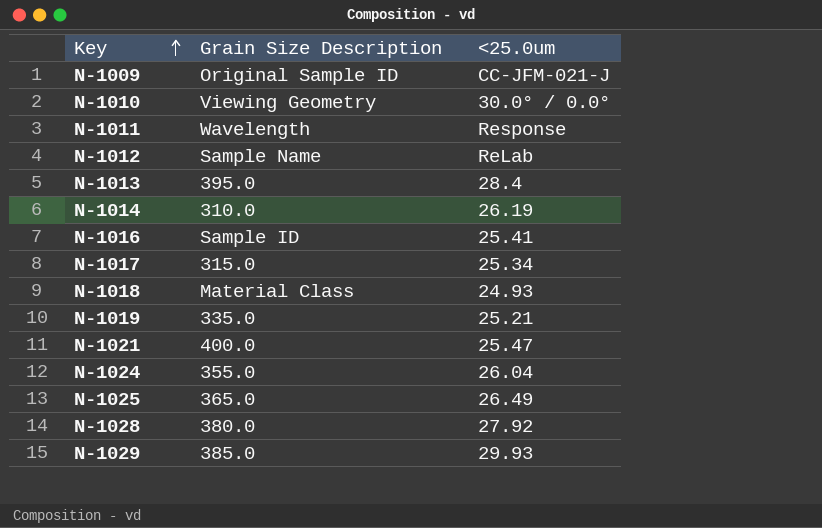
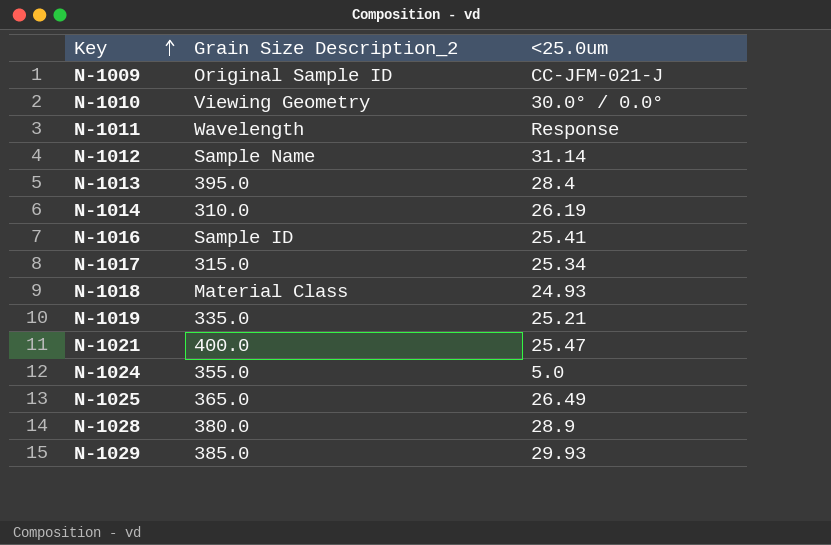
column name: Grain Size Description -> Grain Size Description_2
N-1012 | <25.0um: ReLab -> 31.14
N-1024 | <25.0um: 26.04 -> 5.0
N-1028 | <25.0um: 27.92 -> 28.9

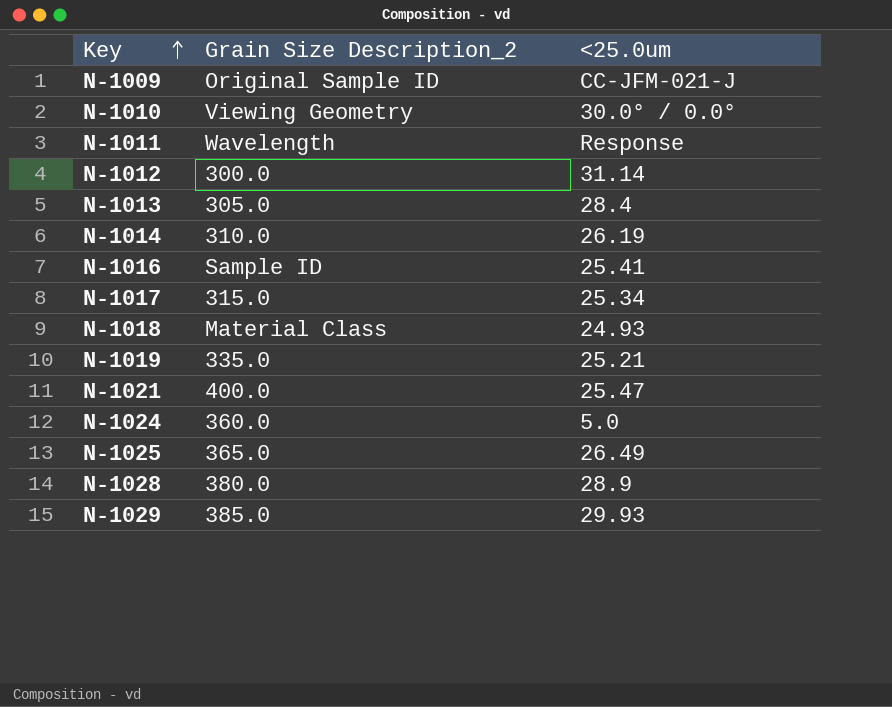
N-1012 | Grain Size Description_2: Sample Name -> 300.0
N-1013 | Grain Size Description_2: 395.0 -> 305.0
N-1024 | Grain Size Description_2: 355.0 -> 360.0

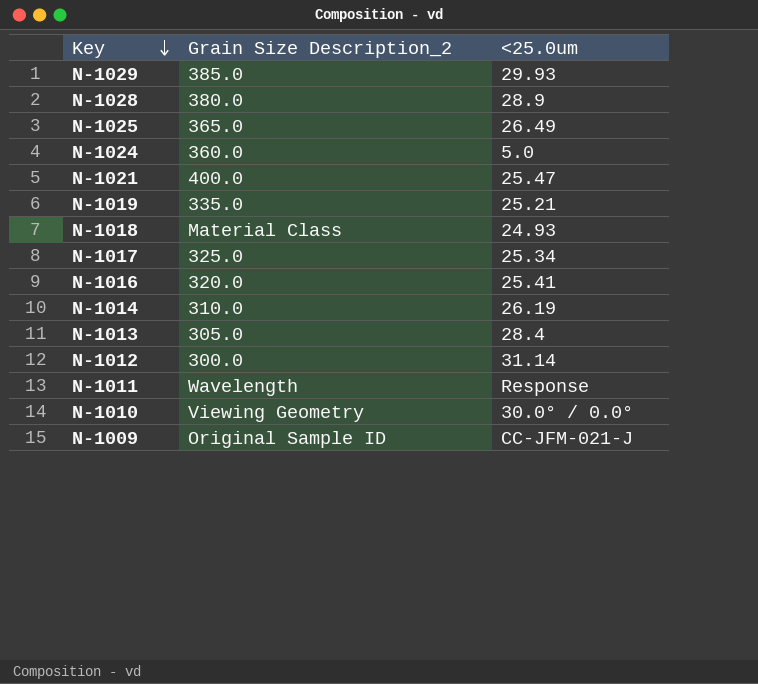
row order: Key ascending -> Key descending
N-1017 | Grain Size Description_2: 315.0 -> 325.0
N-1016 | Grain Size Description_2: Sample ID -> 320.0

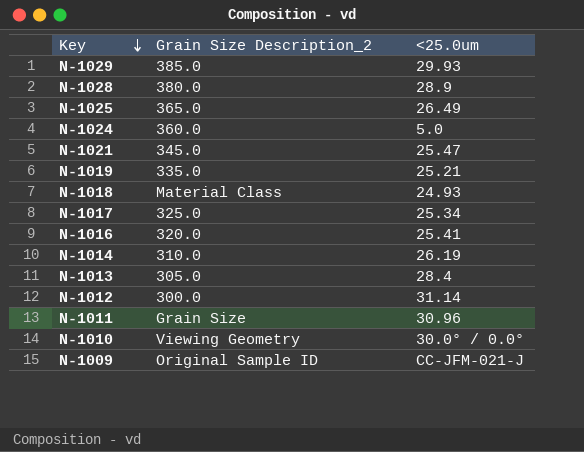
N-1021 | Grain Size Description_2: 400.0 -> 345.0
N-1011 | Grain Size Description_2: Wavelength -> Grain Size
N-1011 | <25.0um: Response -> 30.96

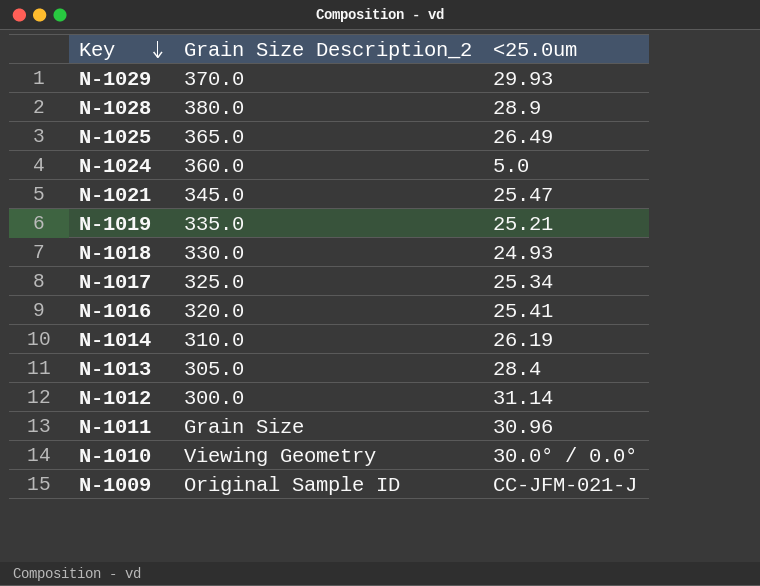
N-1029 | Grain Size Description_2: 385.0 -> 370.0
N-1018 | Grain Size Description_2: Material Class -> 330.0

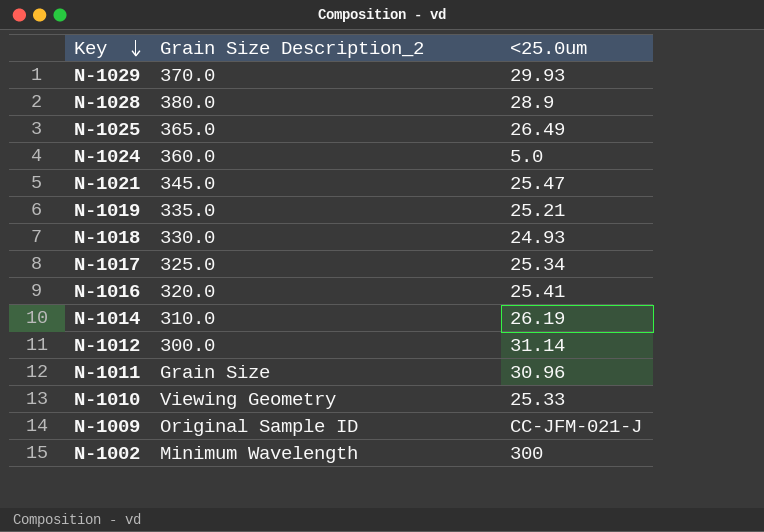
row N-1013: 305.0 | 28.4 -> none
N-1010 | <25.0um: 30.0° / 0.0° -> 25.33
row N-1002: none -> Minimum Wavelength | 300

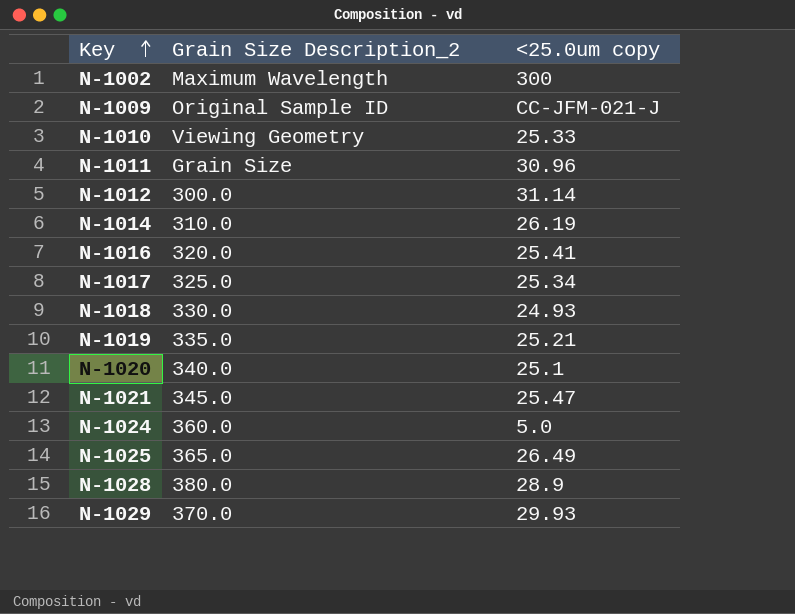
row order: Key descending -> Key ascending
column name: <25.0um -> <25.0um copy
N-1002 | Grain Size Description_2: Minimum Wavelength -> Maximum Wavelength
row N-1020: none -> 340.0 | 25.1

